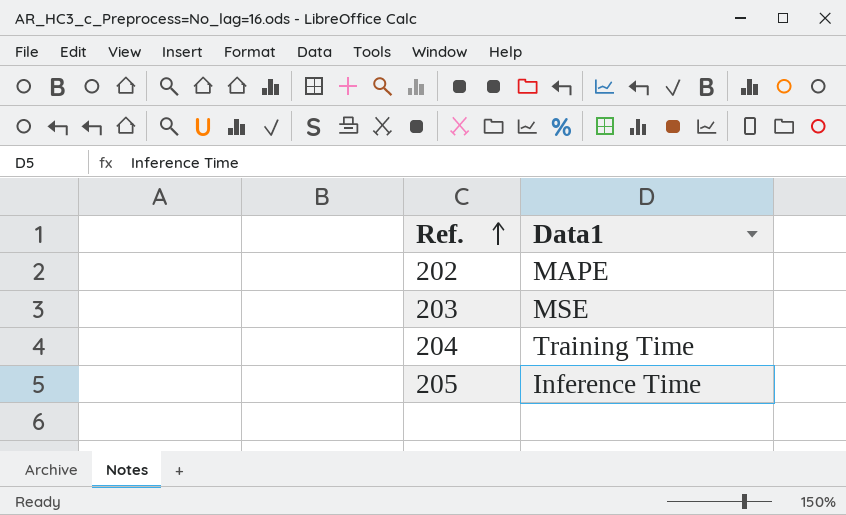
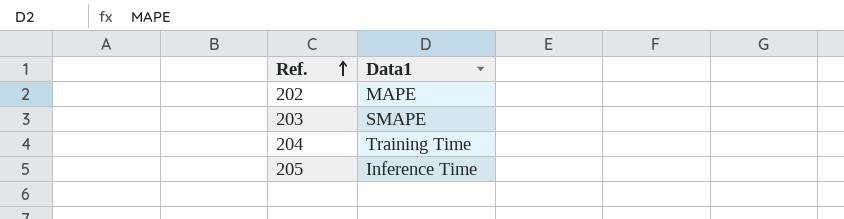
203 | Data1: MSE -> SMAPE

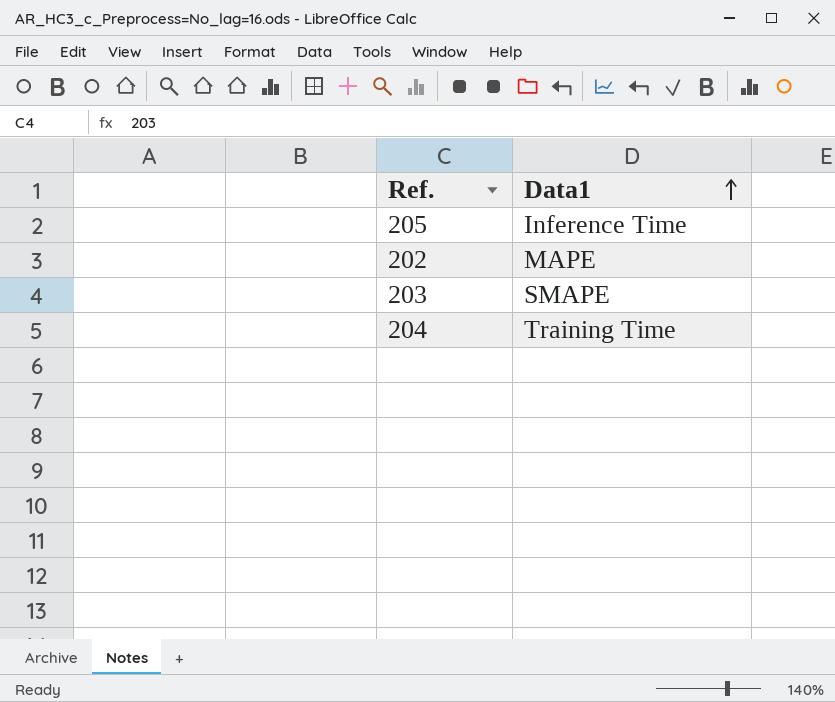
row order: Ref. ascending -> Data1 ascending

